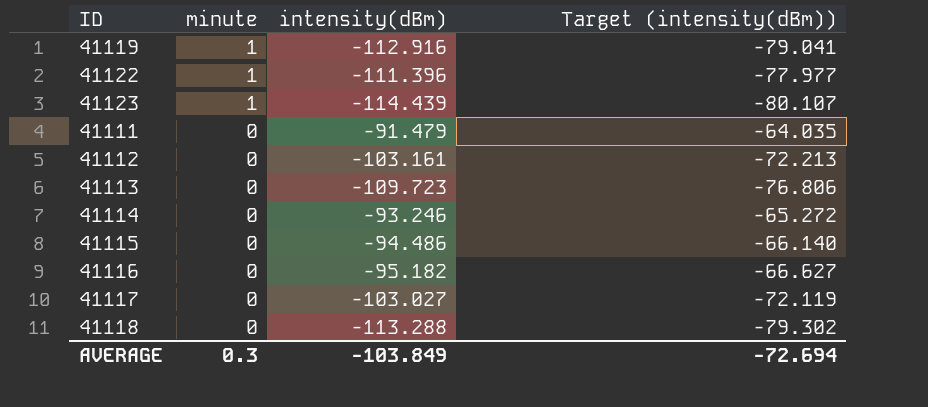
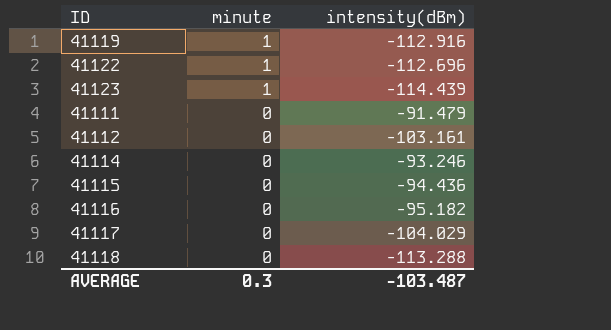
column Target (intensity(dBm)) | formula: [intensity(dBm)] * 0.7 -> none
row 41113: 0 | -109.723 | -76.806 -> none
41122 | intensity(dBm): -111.396 -> -112.696
41115 | intensity(dBm): -94.486 -> -94.436
41117 | intensity(dBm): -103.027 -> -104.029
AVERAGE | intensity(dBm): -103.849 -> -103.487

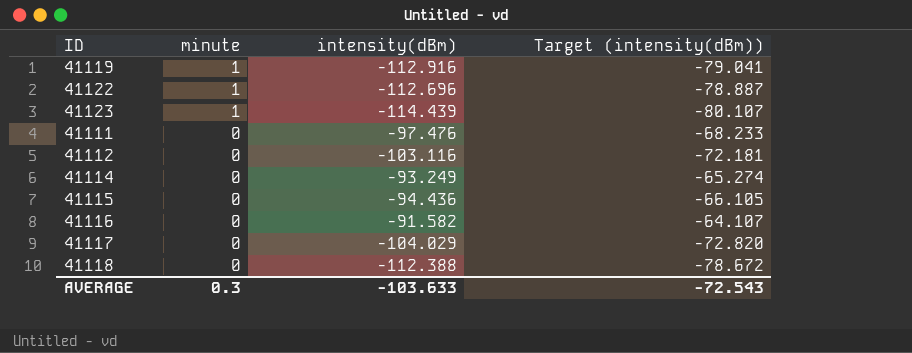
column Target (intensity(dBm)) | formula: none -> [intensity(dBm)] * 0.7
41111 | intensity(dBm): -91.479 -> -97.476
41112 | intensity(dBm): -103.161 -> -103.116
41114 | intensity(dBm): -93.246 -> -93.249
41116 | intensity(dBm): -95.182 -> -91.582
41118 | intensity(dBm): -113.288 -> -112.388
AVERAGE | intensity(dBm): -103.487 -> -103.633

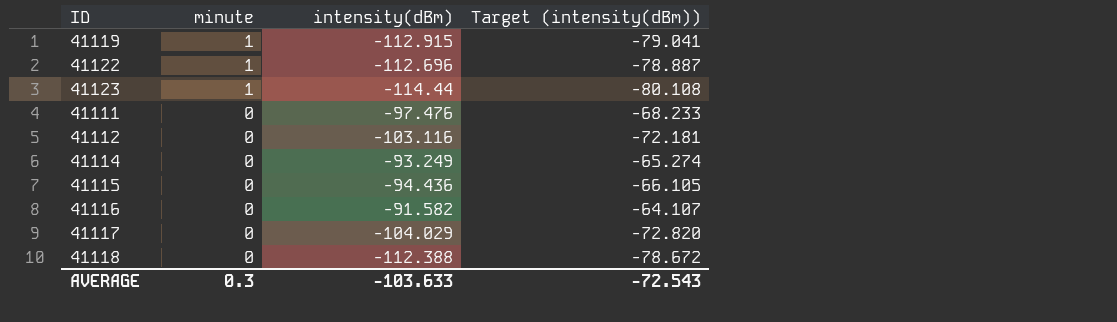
41119 | intensity(dBm): -112.916 -> -112.915
41123 | intensity(dBm): -114.439 -> -114.44
41123 | Target (intensity(dBm)): -80.107 -> -80.108

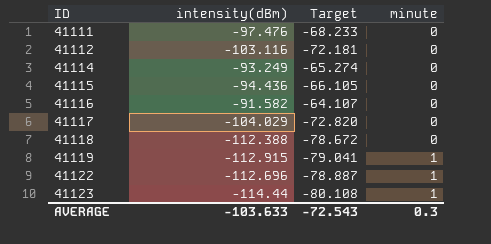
row order: minute descending -> ID ascending
column name: Target (intensity(dBm)) -> Target
column minute | position: 2 -> 4

